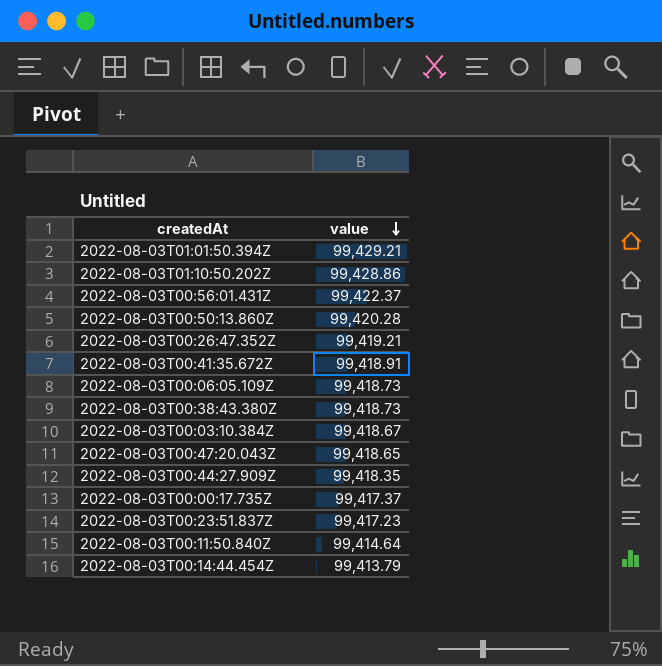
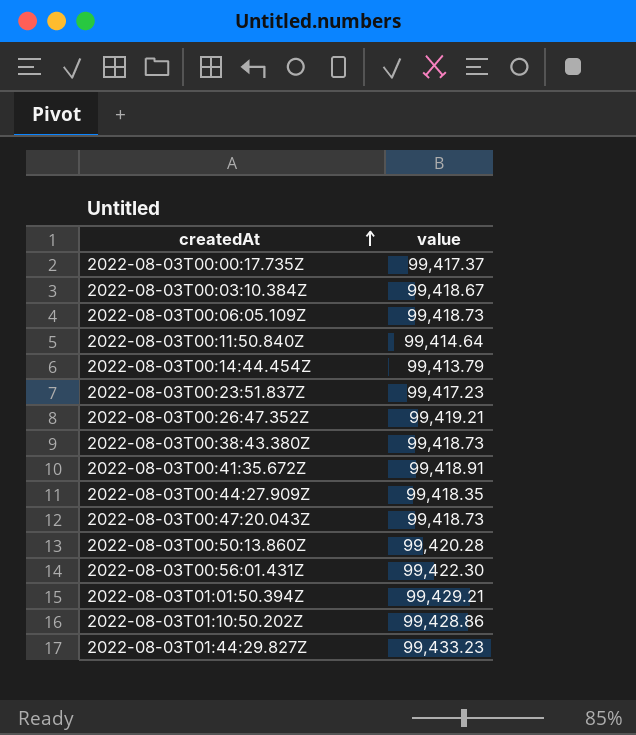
row order: value descending -> createdAt ascending
2022-08-03T00:47:20.043Z | value: 99,418.65 -> 99,418.73
2022-08-03T00:56:01.431Z | value: 99,422.37 -> 99,422.30
row 2022-08-03T01:44:29.827Z: none -> 99,433.23

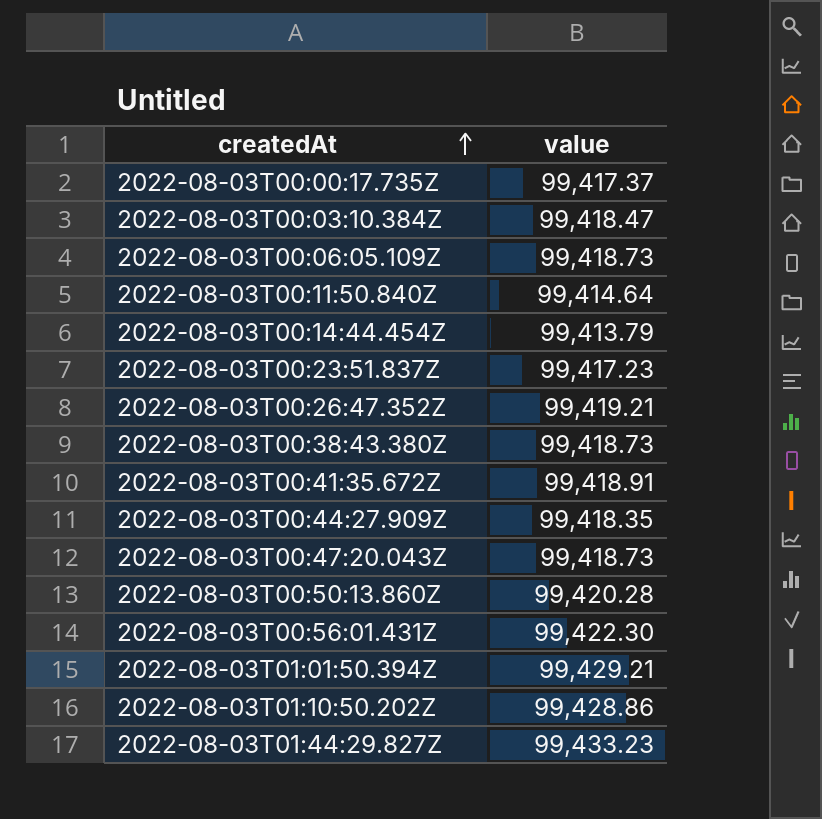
2022-08-03T00:03:10.384Z | value: 99,418.67 -> 99,418.47

